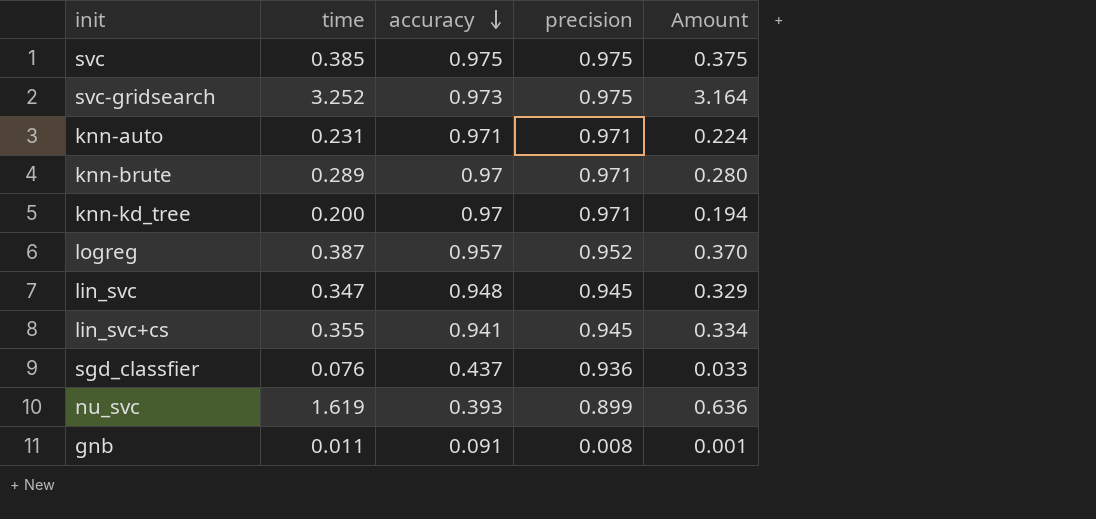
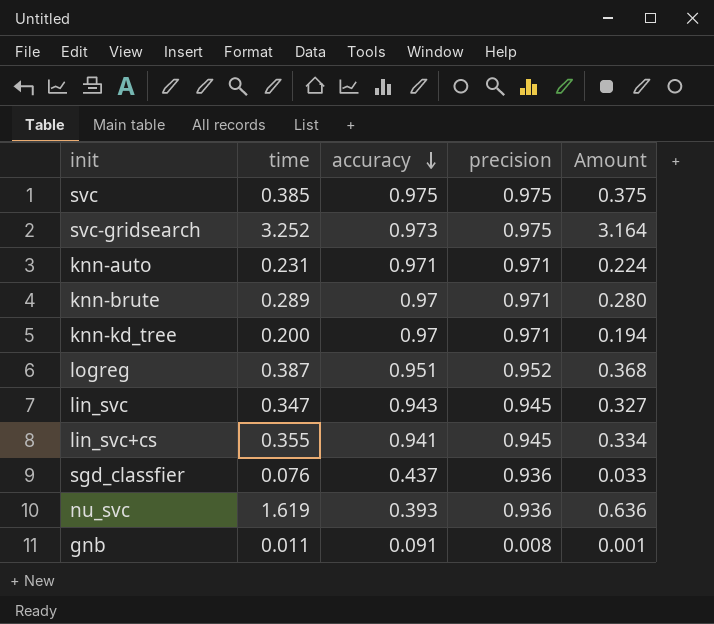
logreg | accuracy: 0.957 -> 0.951
logreg | Amount: 0.370 -> 0.368
lin_svc | accuracy: 0.948 -> 0.943
lin_svc | Amount: 0.329 -> 0.327
nu_svc | precision: 0.899 -> 0.936

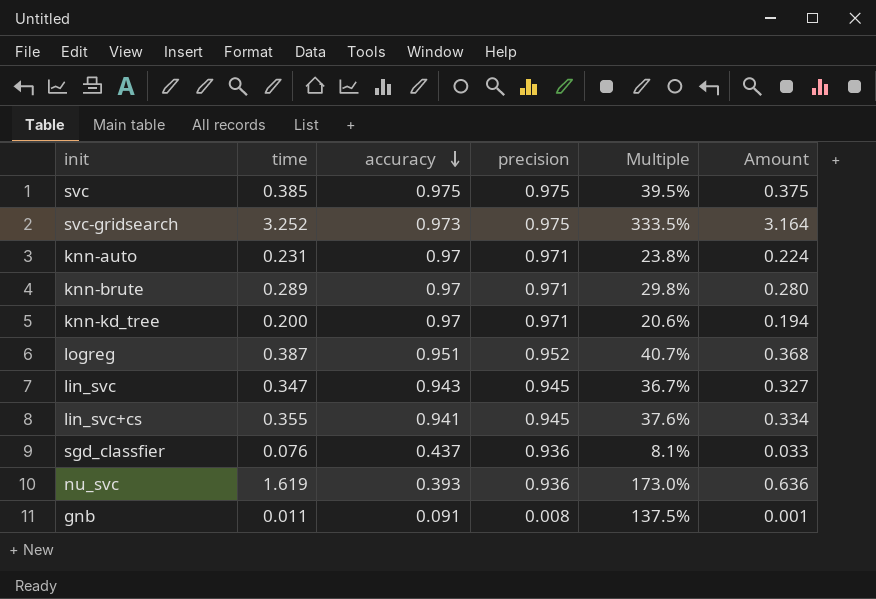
column Multiple | formula: none -> [time] / [precision]
knn-auto | accuracy: 0.971 -> 0.97

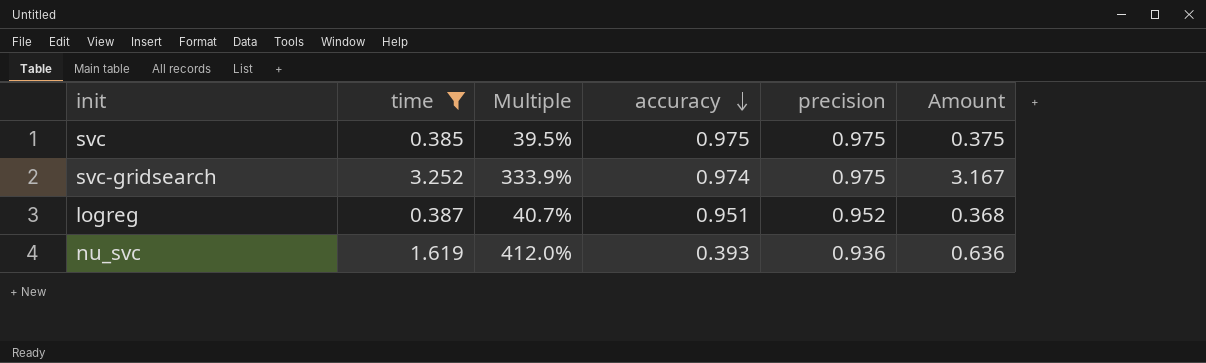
filter: none -> time >= 0.385
column Multiple | formula: [time] / [precision] -> [time] / [accuracy]
column Multiple | position: 5 -> 3
svc-gridsearch | accuracy: 0.973 -> 0.974
svc-gridsearch | Amount: 3.164 -> 3.167

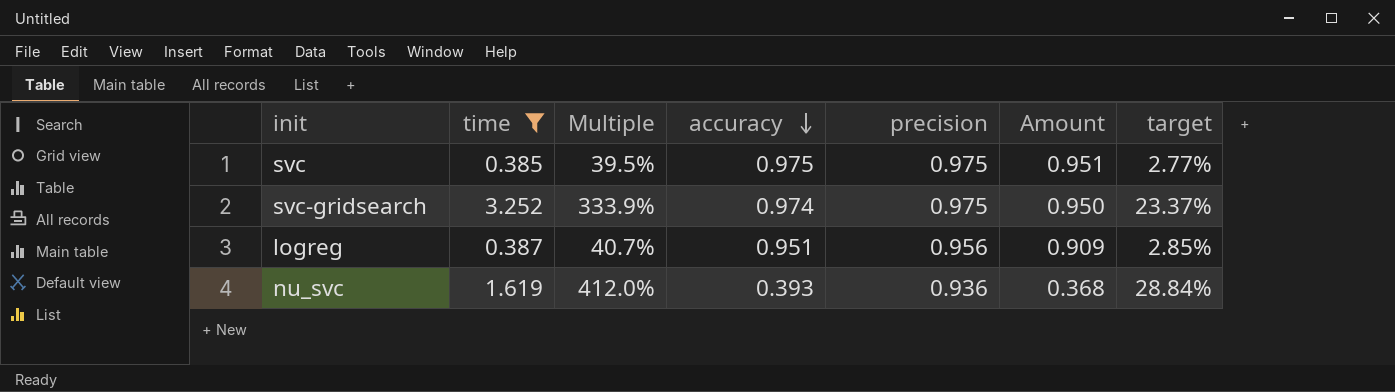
column Amount | formula: [time] * [accuracy] -> [accuracy] * [precision]
column target | formula: none -> [Multiple] * 0.07
logreg | precision: 0.952 -> 0.956

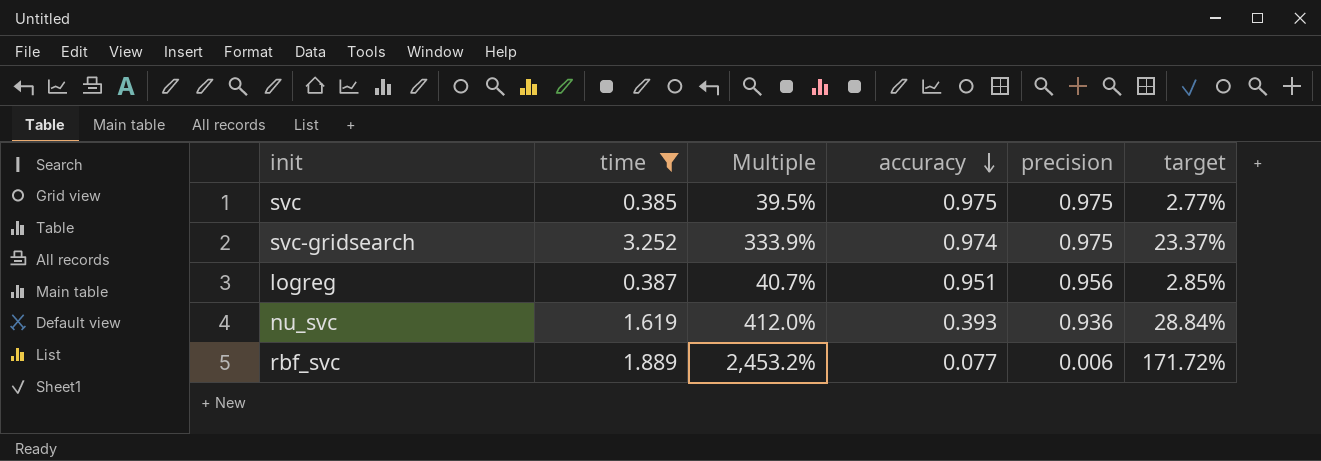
column Amount | formula: [accuracy] * [precision] -> none
row rbf_svc: none -> 1.889 | 2,453.2% | 0.077 | 0.006 | 171.72%

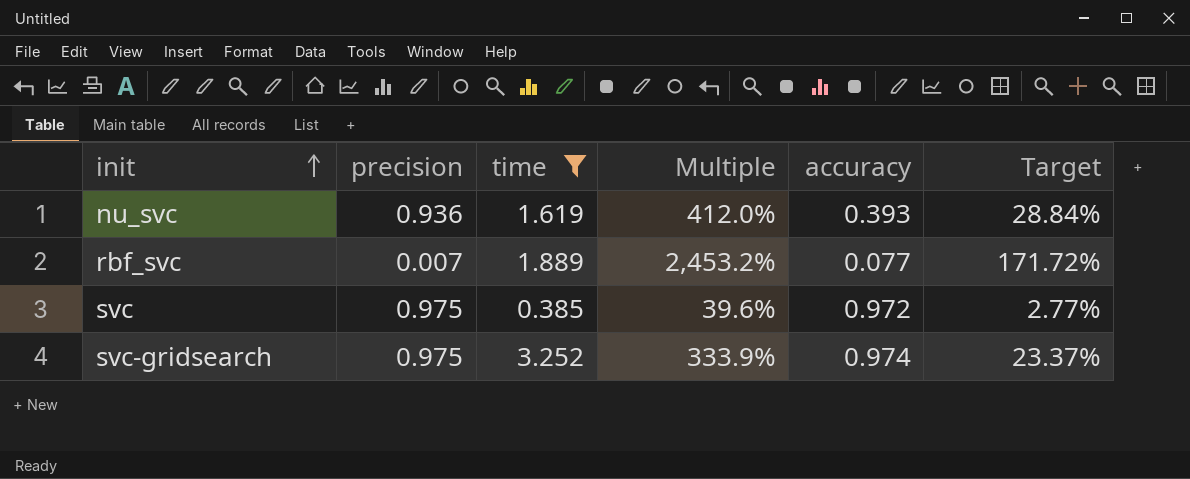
row order: accuracy descending -> init ascending
column precision | position: 5 -> 2
column name: target -> Target
row logreg: 0.387 | 40.7% | 0.951 | 0.956 | 2.85% -> none
rbf_svc | precision: 0.006 -> 0.007
svc | Multiple: 39.5% -> 39.6%
svc | accuracy: 0.975 -> 0.972

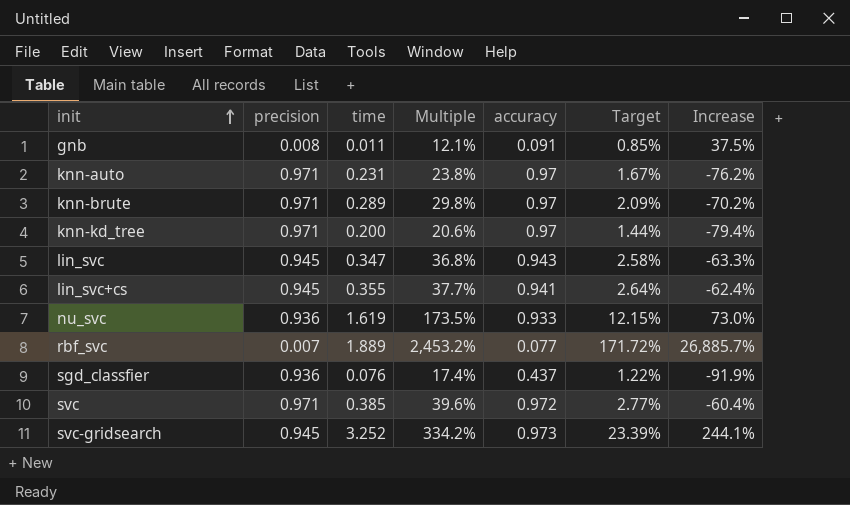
filter: time >= 0.385 -> none
column Increase | formula: none -> ([time] - [precision]) / [precision]
nu_svc | Multiple: 412.0% -> 173.5%
nu_svc | accuracy: 0.393 -> 0.933
nu_svc | Target: 28.84% -> 12.15%
svc | precision: 0.975 -> 0.971
svc-gridsearch | precision: 0.975 -> 0.945
svc-gridsearch | Multiple: 333.9% -> 334.2%
svc-gridsearch | accuracy: 0.974 -> 0.973
svc-gridsearch | Target: 23.37% -> 23.39%

